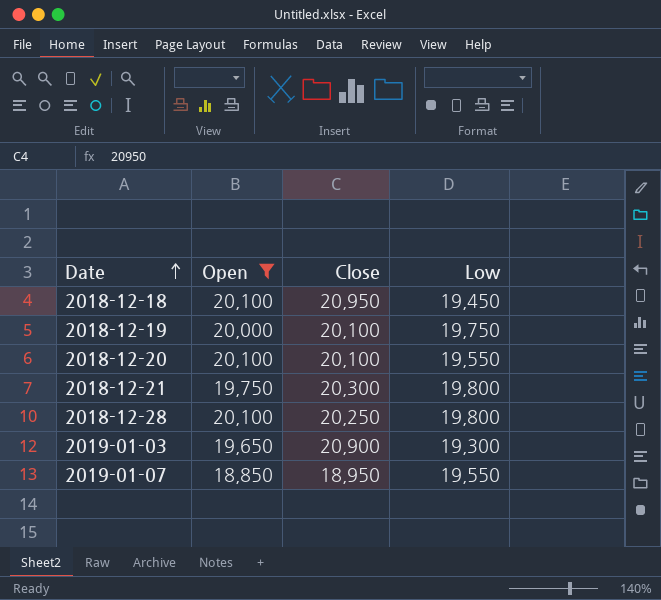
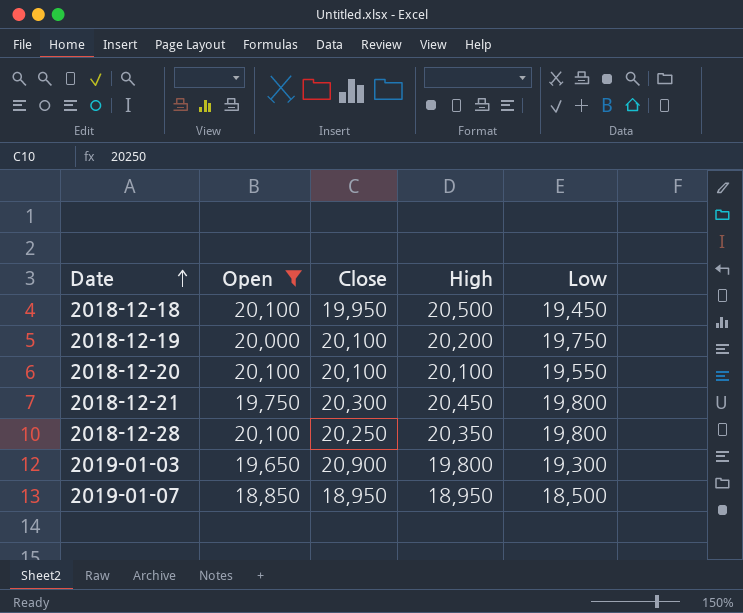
column High | position: none -> 4
2018-12-18 | Close: 20,950 -> 19,950
2019-01-07 | Low: 19,550 -> 18,500

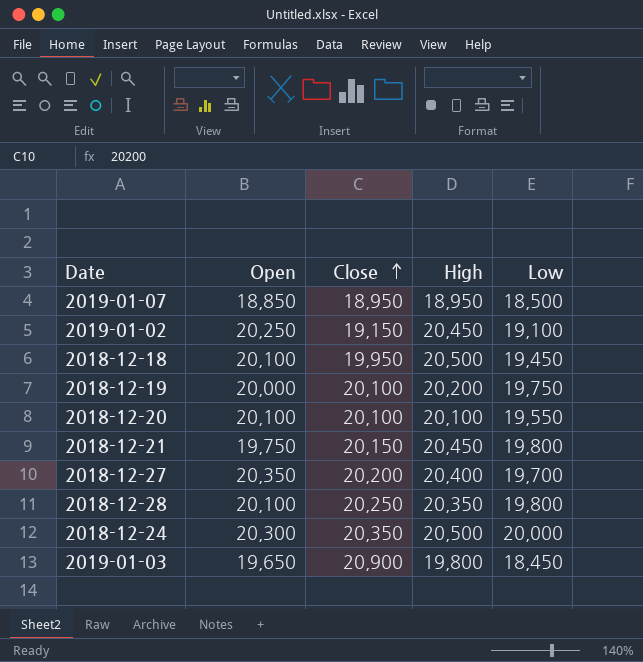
filter: Open <= 20,100 -> none
row order: Date ascending -> Close ascending
2018-12-21 | Close: 20,300 -> 20,150
2019-01-03 | Low: 19,300 -> 18,450

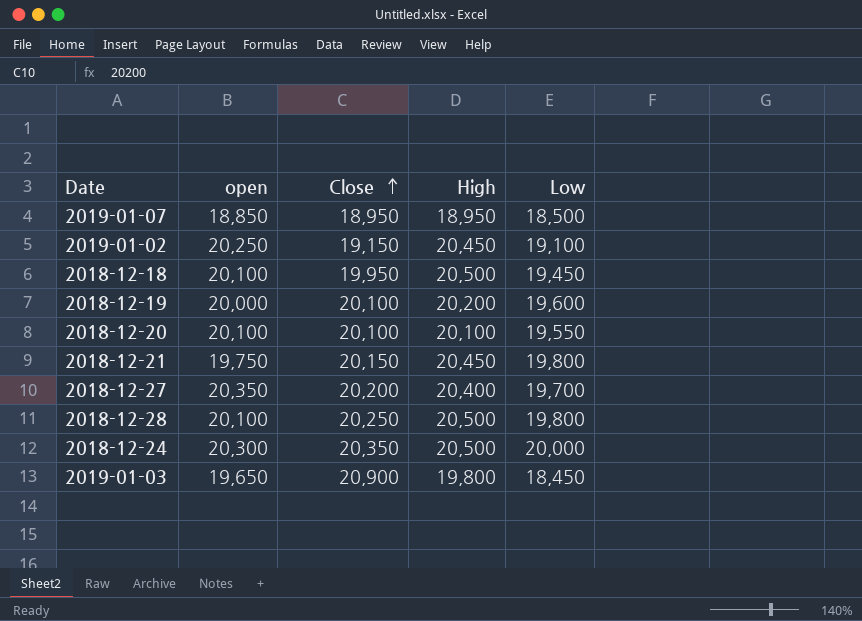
column name: Open -> open
2018-12-19 | Low: 19,750 -> 19,600
2018-12-28 | High: 20,350 -> 20,500

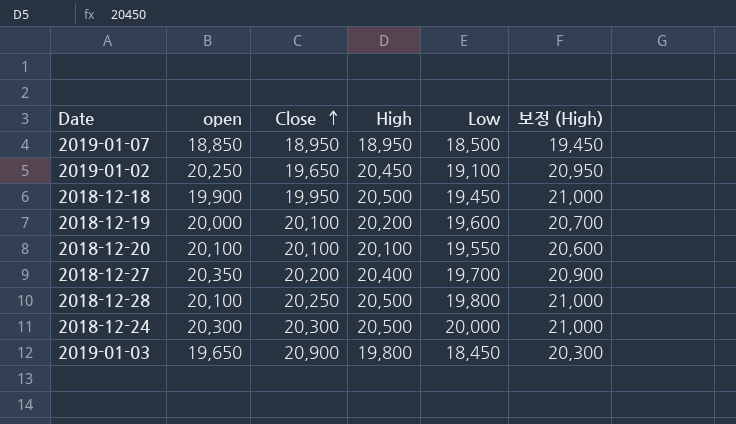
column 보정 (High) | formula: none -> [High] + 500
row 2018-12-21: 19,750 | 20,150 | 20,450 | 19,800 -> none
2019-01-02 | Close: 19,150 -> 19,650
2018-12-18 | open: 20,100 -> 19,900
2018-12-24 | Close: 20,350 -> 20,300

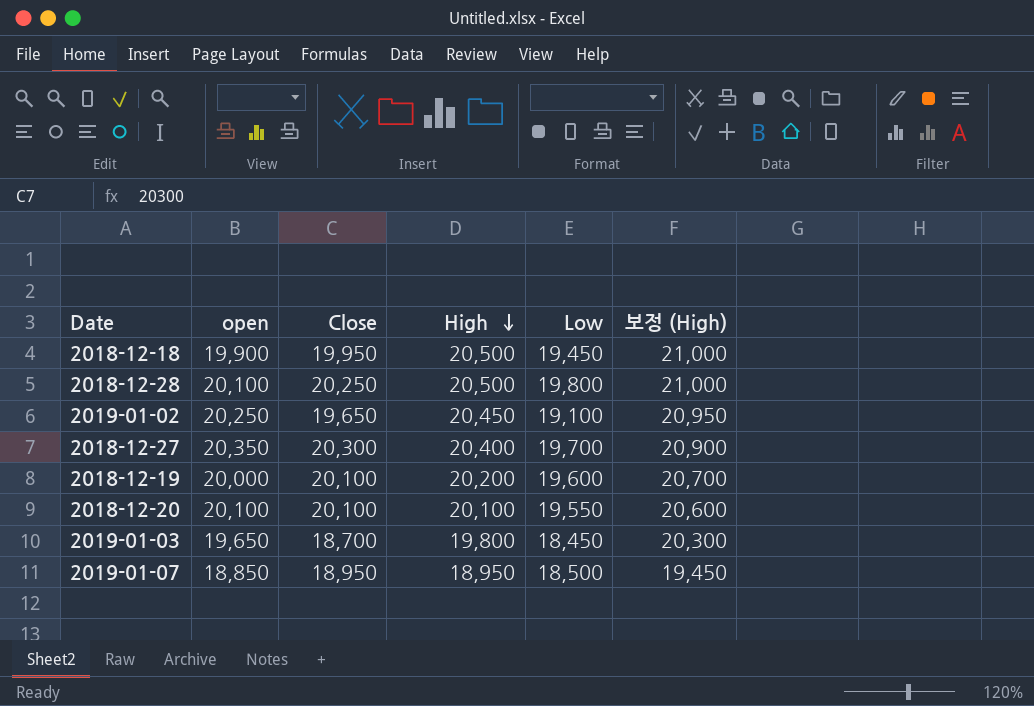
row order: Close ascending -> High descending
row 2018-12-24: 20,300 | 20,300 | 20,500 | 20,000 | 21,000 -> none
2018-12-27 | Close: 20,200 -> 20,300
2019-01-03 | Close: 20,900 -> 18,700

